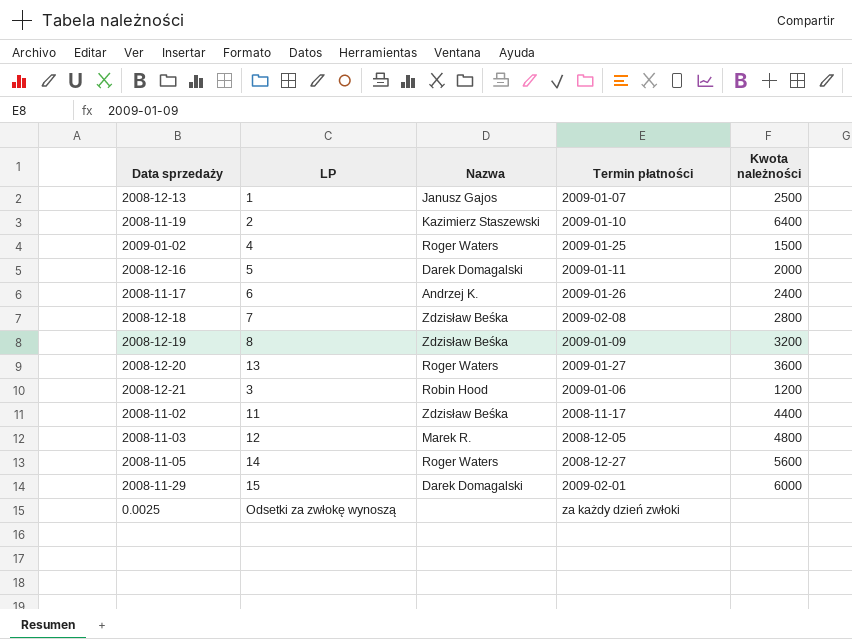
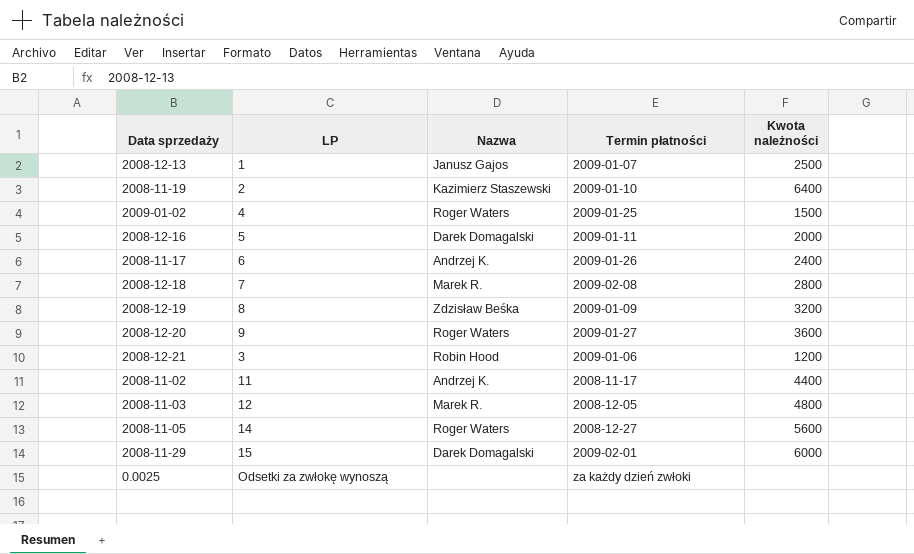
2008-12-18 | Nazwa: Zdzisław Beśka -> Marek R.
2008-12-20 | LP: 13 -> 9
2008-11-02 | Nazwa: Zdzisław Beśka -> Andrzej K.

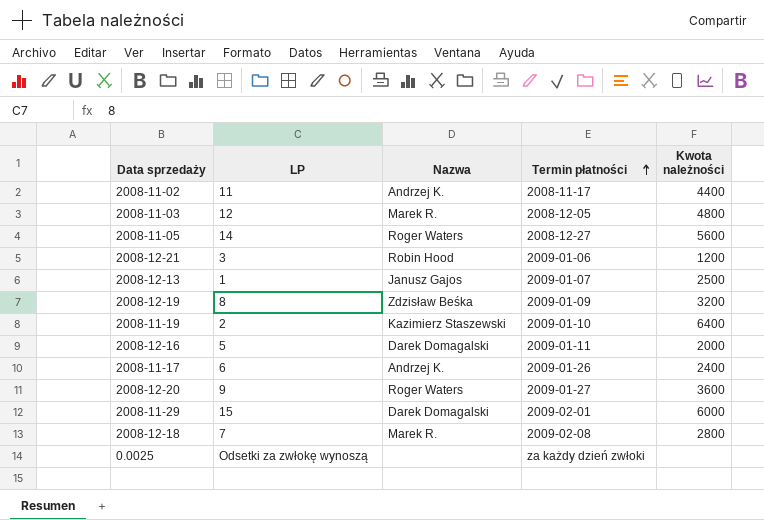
row order: none -> Termin płatności ascending
row 2009-01-02: 4 | Roger Waters | 2009-01-25 | 1500 -> none

